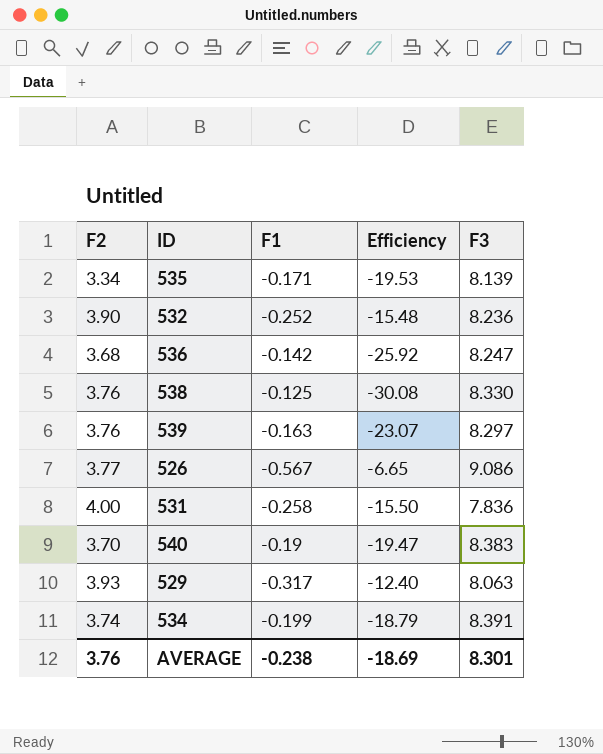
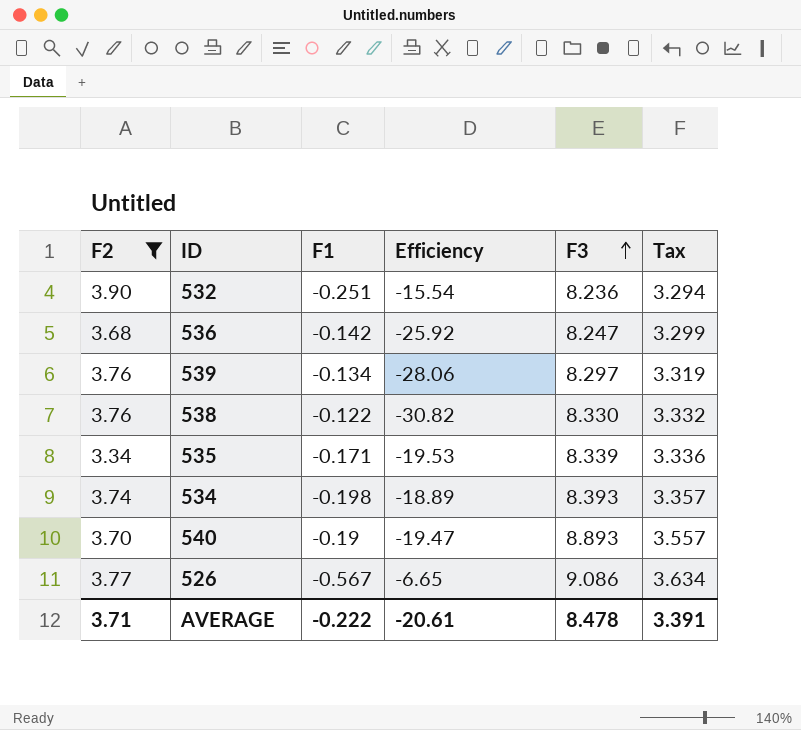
filter: none -> F2 <= 3.90
row order: none -> F3 ascending
column Tax | formula: none -> [F3] * 0.4
532 | F1: -0.252 -> -0.251
532 | Efficiency: -15.48 -> -15.54
539 | F1: -0.163 -> -0.134
539 | Efficiency: -23.07 -> -28.06
538 | F1: -0.125 -> -0.122
538 | Efficiency: -30.08 -> -30.82
535 | F3: 8.139 -> 8.339
534 | F1: -0.199 -> -0.198
534 | Efficiency: -18.79 -> -18.89
534 | F3: 8.391 -> 8.393
540 | F3: 8.383 -> 8.893
AVERAGE | F2: 3.76 -> 3.71
AVERAGE | F1: -0.238 -> -0.222
AVERAGE | Efficiency: -18.69 -> -20.61
AVERAGE | F3: 8.301 -> 8.478

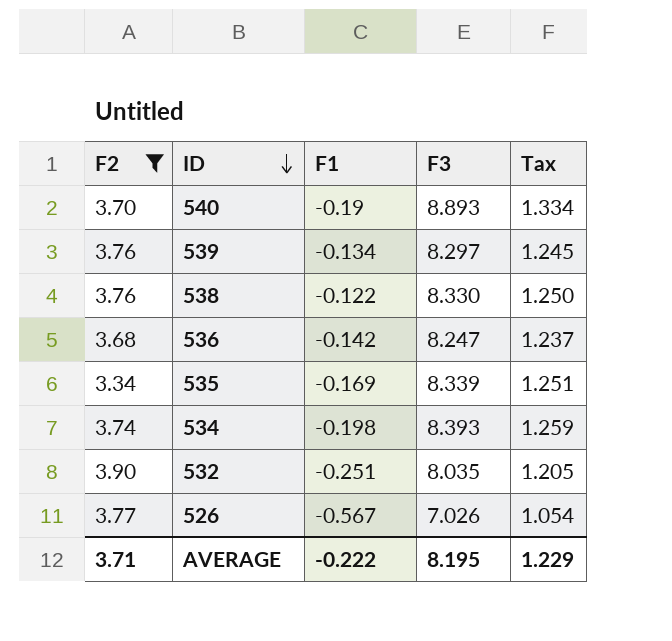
row order: F3 ascending -> ID descending
column Efficiency | formula: [F2] / [F1] -> none
column Tax | formula: [F3] * 0.4 -> [F3] * 0.15
535 | F1: -0.171 -> -0.169
532 | F3: 8.236 -> 8.035
526 | F3: 9.086 -> 7.026
AVERAGE | F3: 8.478 -> 8.195
AVERAGE | Tax: 3.391 -> 1.229

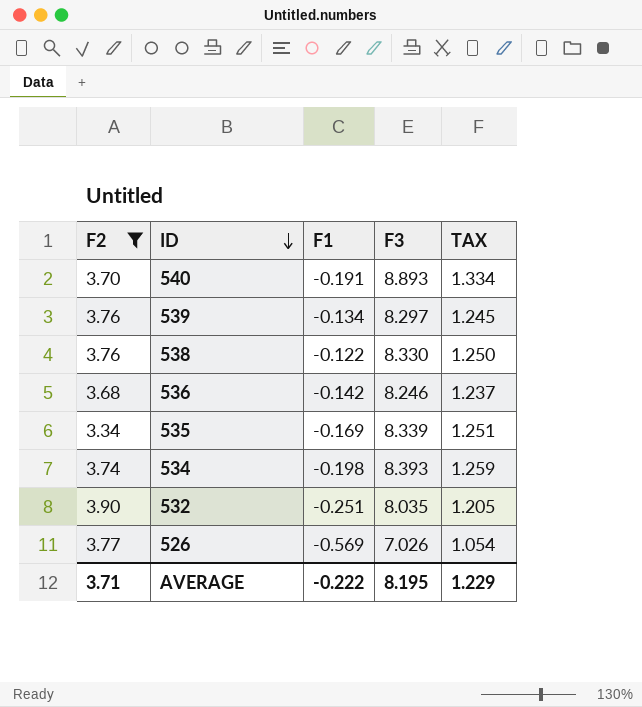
column name: Tax -> TAX
540 | F1: -0.19 -> -0.191
536 | F3: 8.247 -> 8.246
526 | F1: -0.567 -> -0.569

